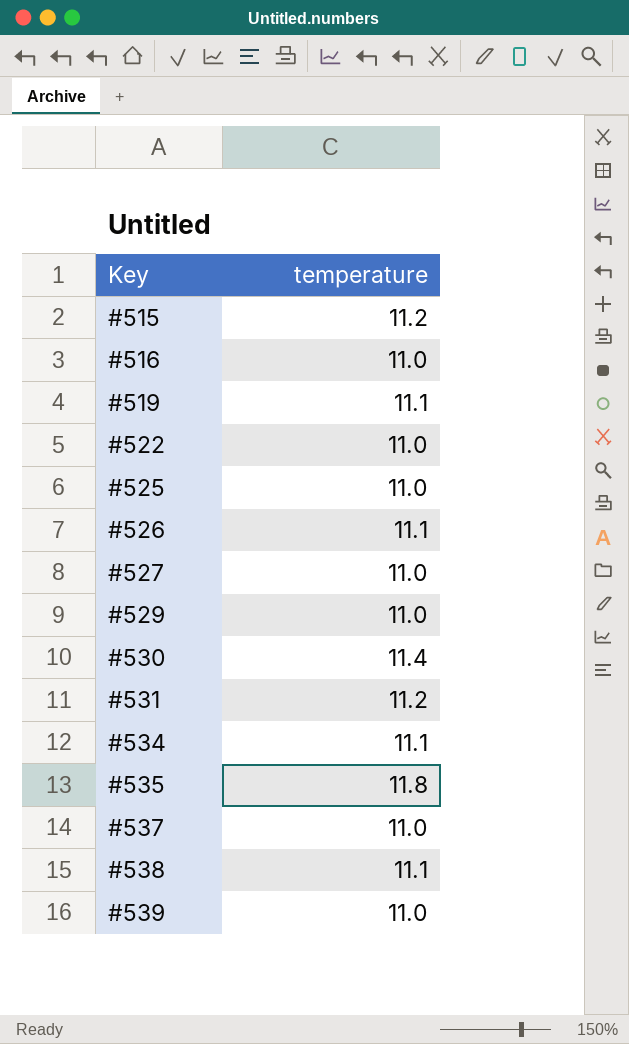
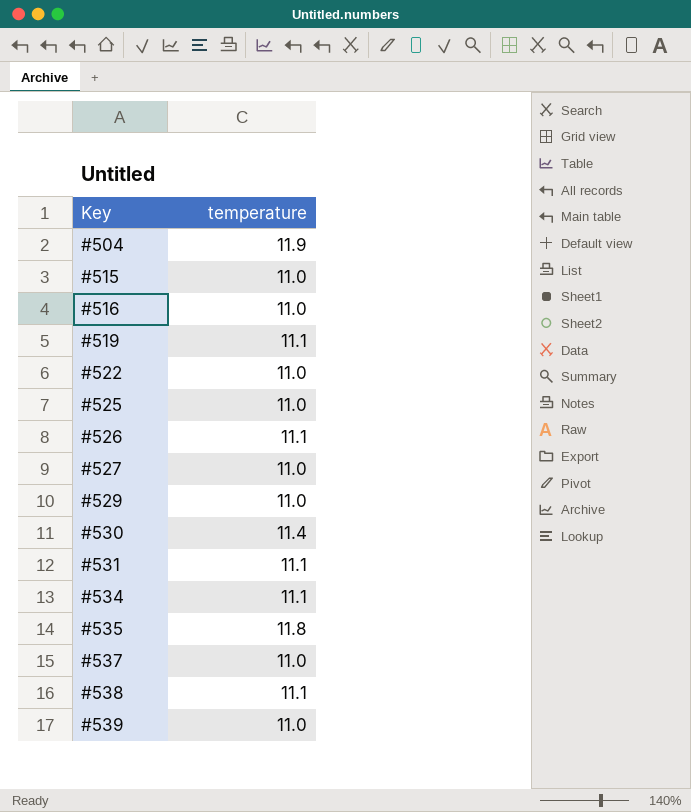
row #504: none -> 11.9
#515 | temperature: 11.2 -> 11.0
#531 | temperature: 11.2 -> 11.1

